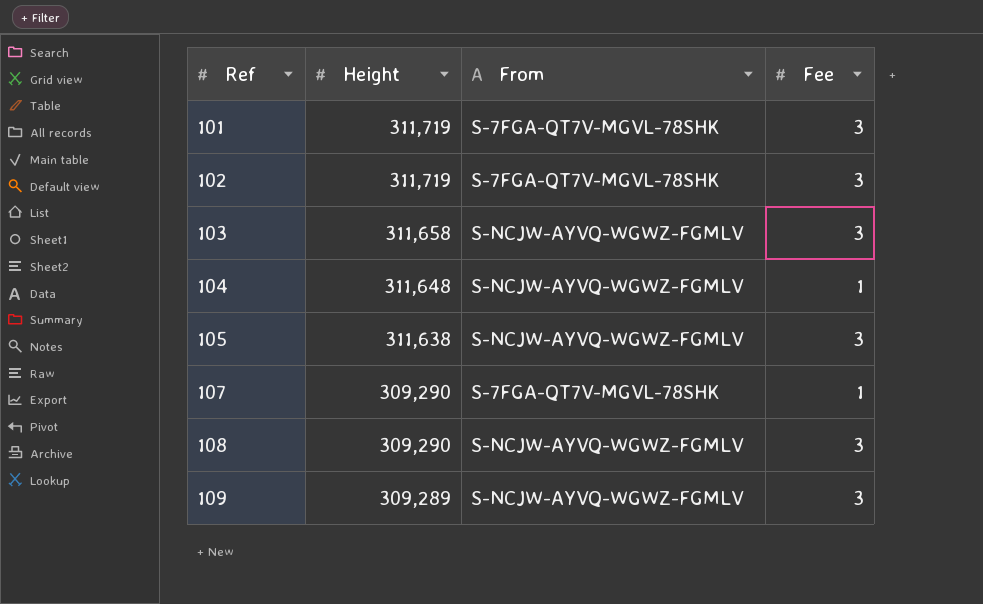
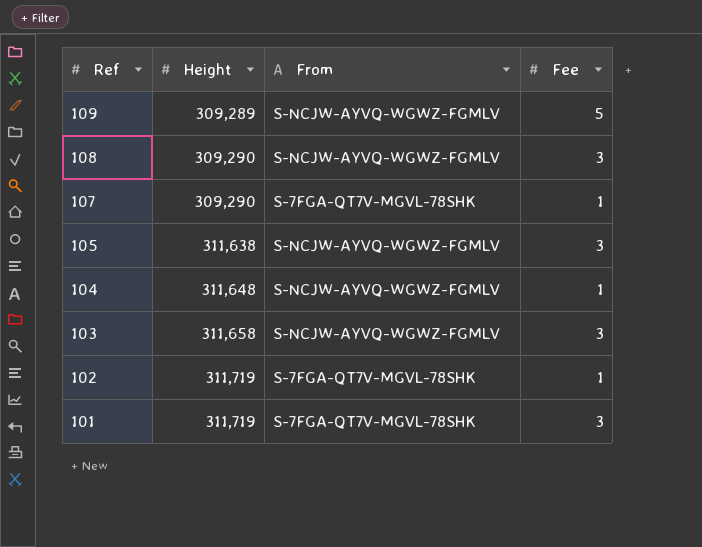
row order: Ref ascending -> Ref descending
109 | Fee: 3 -> 5
102 | Fee: 3 -> 1

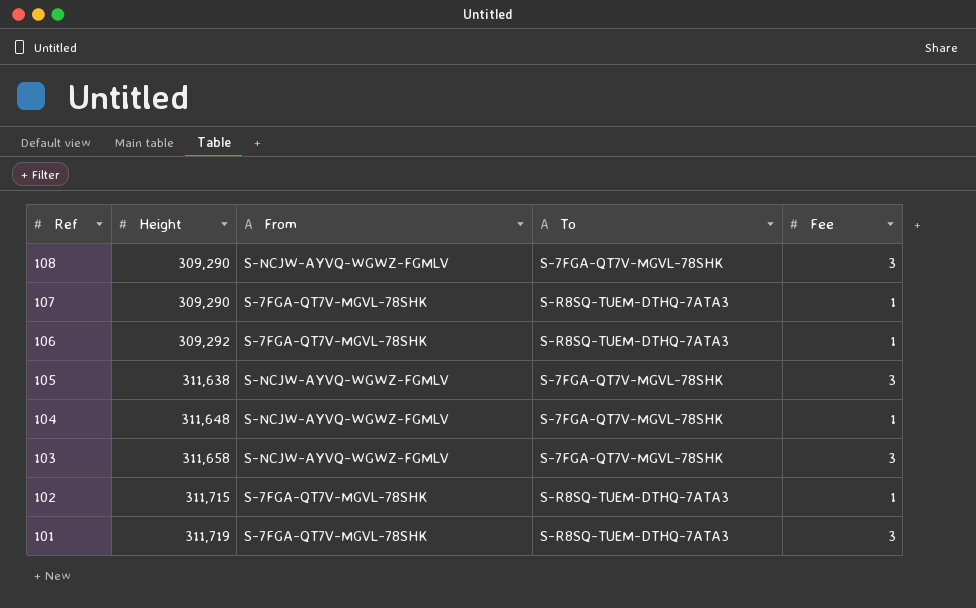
column To | position: none -> 4
row 109: 309,289 | S-NCJW-AYVQ-WGWZ-FGMLV | 5 -> none
row 106: none -> 309,292 | S-7FGA-QT7V-MGVL-78SHK | S-R8SQ-TUEM-DTHQ-7ATA3 | 1
102 | Height: 311,719 -> 311,715

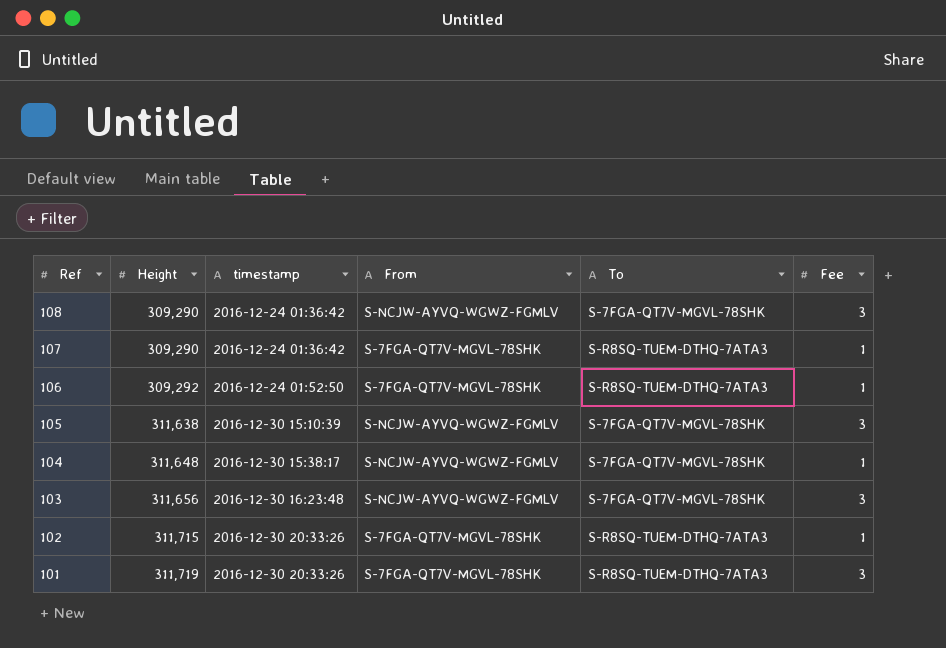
column timestamp | position: none -> 3
103 | Height: 311,658 -> 311,656

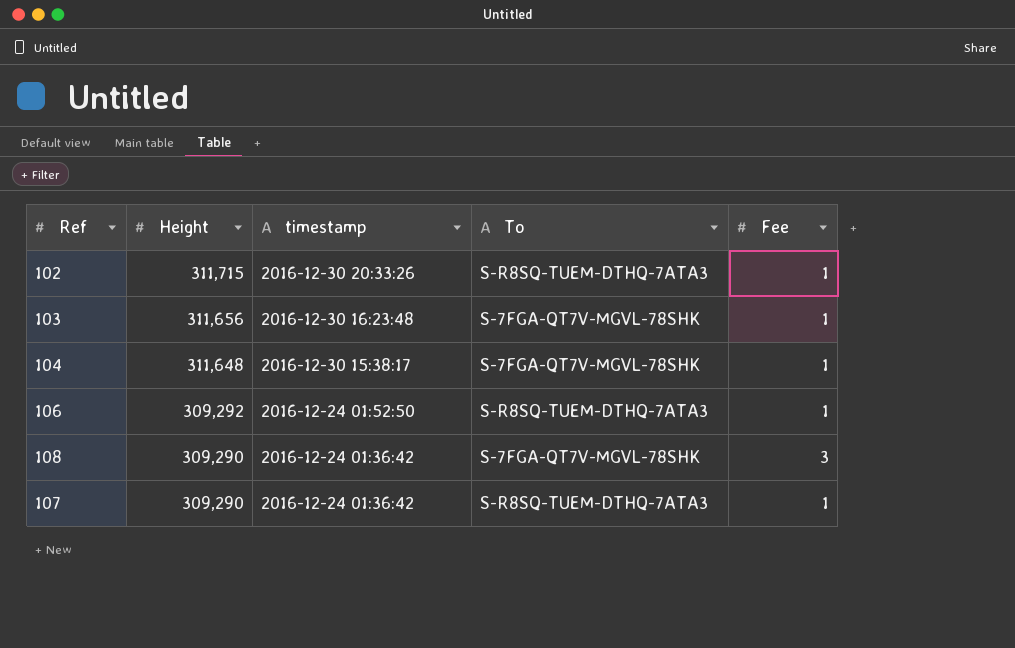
row order: Ref descending -> Height descending
column From | position: 4 -> none
row 105: 311,638 | 2016-12-30 15:10:39 | S-NCJW-AYVQ-WGWZ-FGMLV | S-7FGA-QT7V-MGVL-78SHK | 3 -> none
row 101: 311,719 | 2016-12-30 20:33:26 | S-7FGA-QT7V-MGVL-78SHK | S-R8SQ-TUEM-DTHQ-7ATA3 | 3 -> none
103 | Fee: 3 -> 1

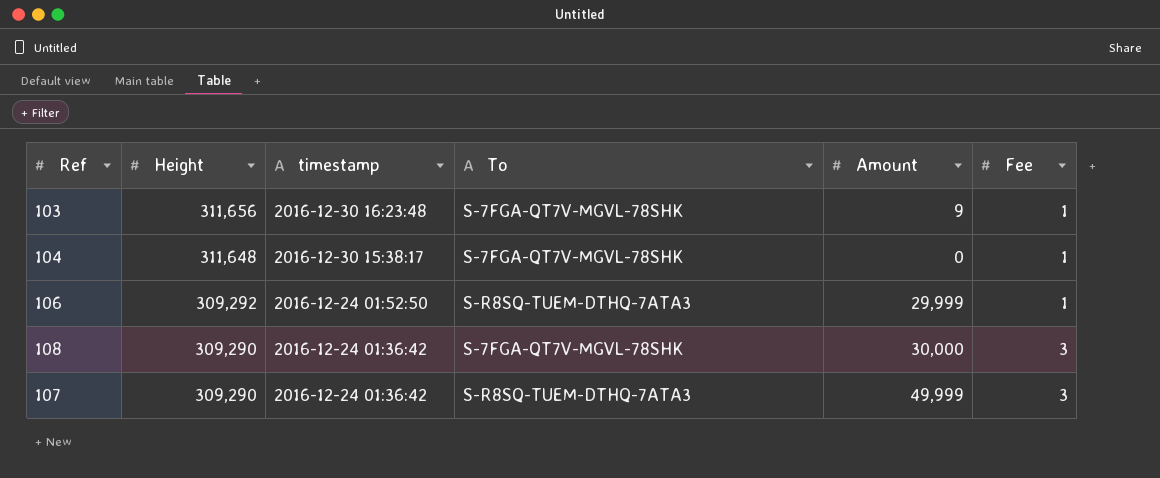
column Amount | position: none -> 5
row 102: 311,715 | 2016-12-30 20:33:26 | S-R8SQ-TUEM-DTHQ-7ATA3 | 1 -> none
107 | Fee: 1 -> 3

